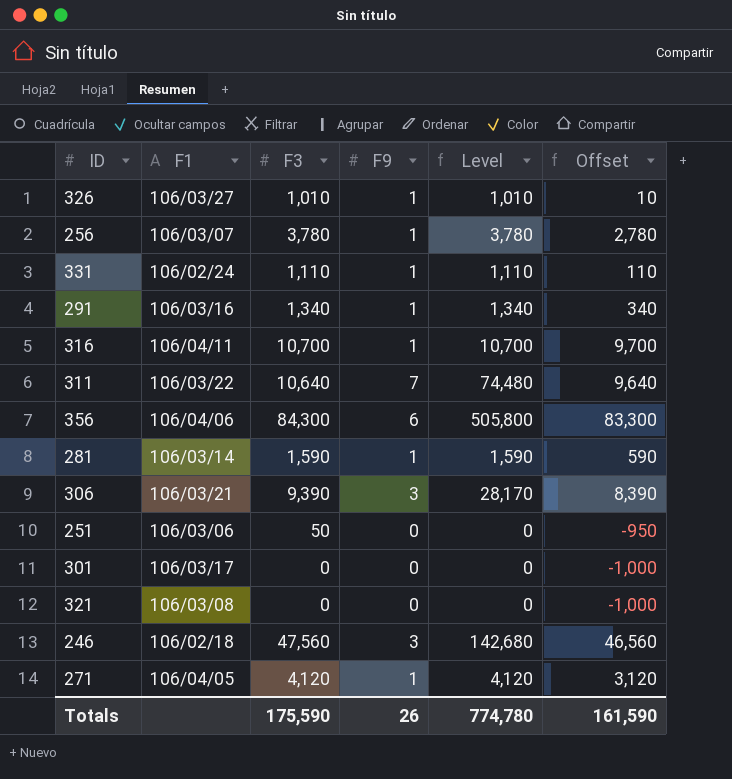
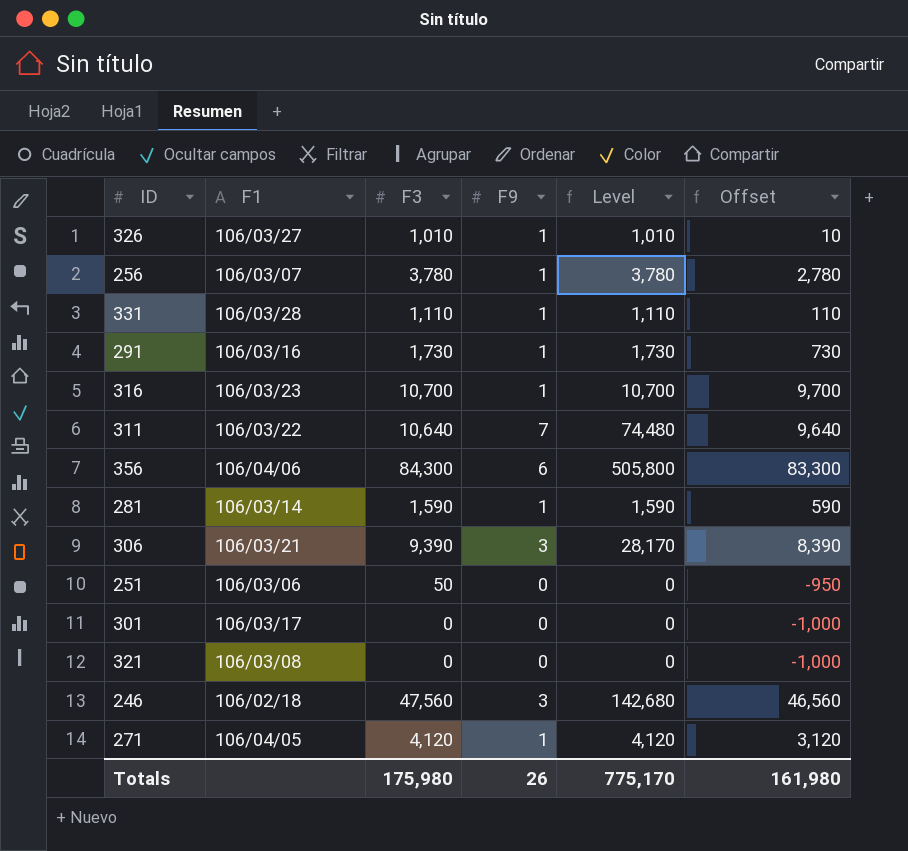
331 | F1: 106/02/24 -> 106/03/28
291 | F3: 1,340 -> 1,730
291 | Level: 1,340 -> 1,730
291 | Offset: 340 -> 730
316 | F1: 106/04/11 -> 106/03/23
Totals | F3: 175,590 -> 175,980
Totals | Level: 774,780 -> 775,170
Totals | Offset: 161,590 -> 161,980

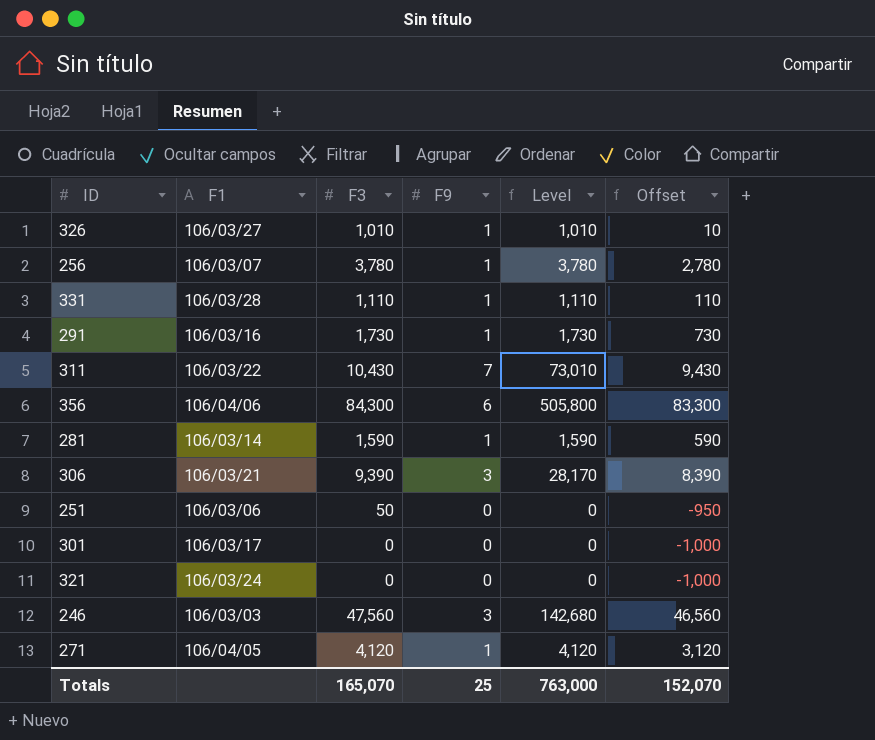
row 316: 106/03/23 | 10,700 | 1 | 10,700 | 9,700 -> none
311 | F3: 10,640 -> 10,430
311 | Level: 74,480 -> 73,010
311 | Offset: 9,640 -> 9,430
321 | F1: 106/03/08 -> 106/03/24
246 | F1: 106/02/18 -> 106/03/03
Totals | F3: 175,980 -> 165,070
Totals | F9: 26 -> 25
Totals | Level: 775,170 -> 763,000
Totals | Offset: 161,980 -> 152,070

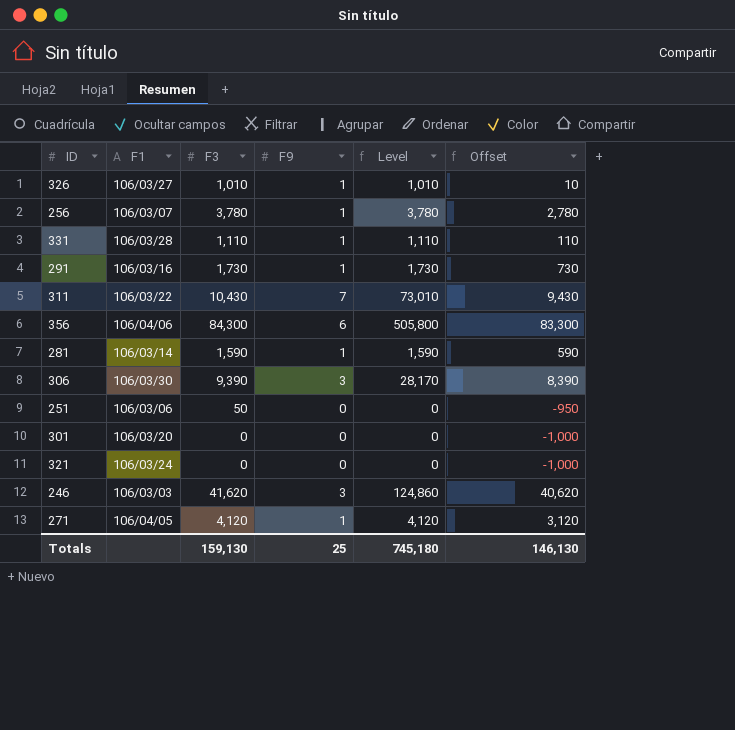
306 | F1: 106/03/21 -> 106/03/30
301 | F1: 106/03/17 -> 106/03/20
246 | F3: 47,560 -> 41,620
246 | Level: 142,680 -> 124,860
246 | Offset: 46,560 -> 40,620
Totals | F3: 165,070 -> 159,130
Totals | Level: 763,000 -> 745,180
Totals | Offset: 152,070 -> 146,130

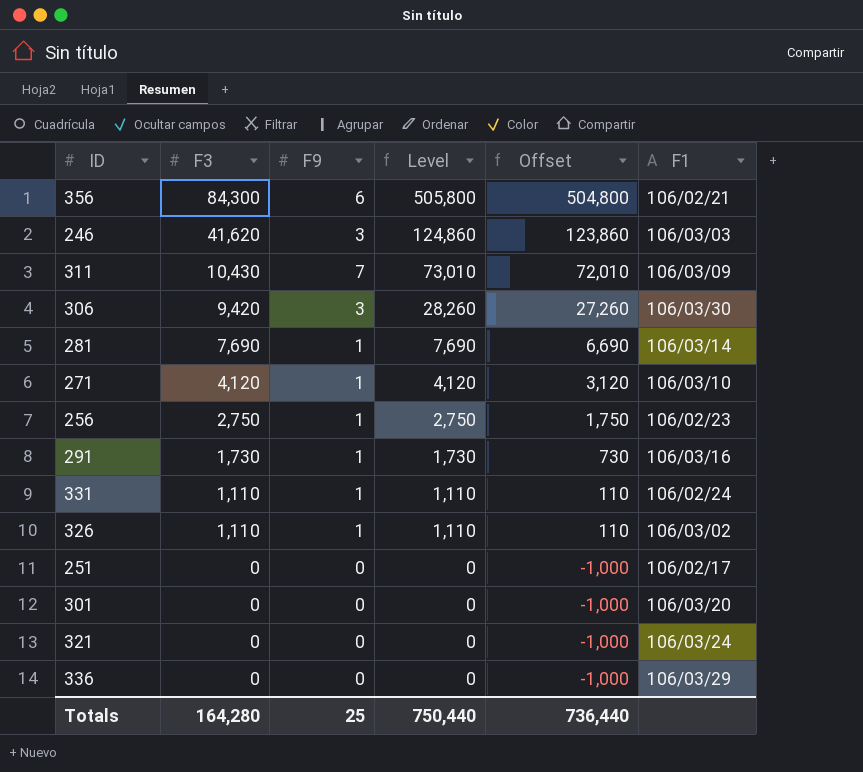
row order: none -> F3 descending
column Offset | formula: [F3] - 1000 -> [Level] - 1000
column F1 | position: 2 -> 6
356 | F1: 106/04/06 -> 106/02/21
311 | F1: 106/03/22 -> 106/03/09
306 | F3: 9,390 -> 9,420
306 | Level: 28,170 -> 28,260
281 | F3: 1,590 -> 7,690
281 | Level: 1,590 -> 7,690
271 | F1: 106/04/05 -> 106/03/10
256 | F3: 3,780 -> 2,750
256 | Level: 3,780 -> 2,750
256 | F1: 106/03/07 -> 106/02/23
331 | F1: 106/03/28 -> 106/02/24
326 | F3: 1,010 -> 1,110
326 | Level: 1,010 -> 1,110
326 | F1: 106/03/27 -> 106/03/02
251 | F3: 50 -> 0
251 | F1: 106/03/06 -> 106/02/17
row 336: none -> 0 | 0 | 0 | -1,000 | 106/03/29
Totals | F3: 159,130 -> 164,280
Totals | Level: 745,180 -> 750,440
Totals | Offset: 146,130 -> 736,440

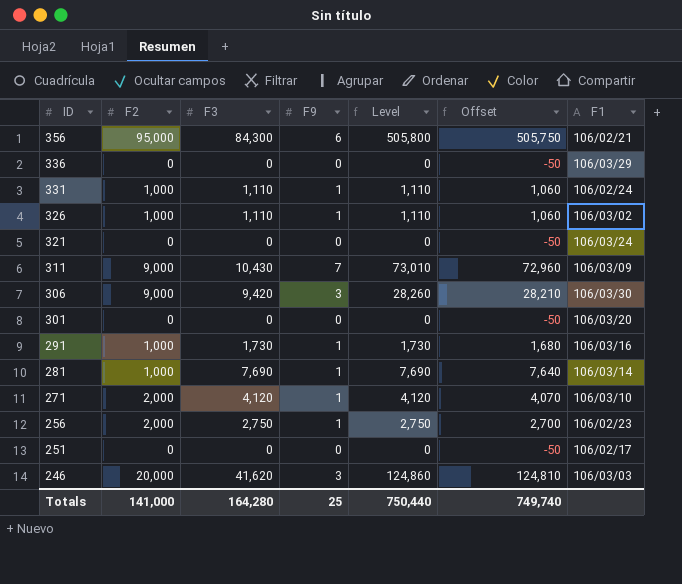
row order: F3 descending -> ID descending
column F2 | position: none -> 2
column Offset | formula: [Level] - 1000 -> [Level] - 50
Totals | Offset: 736,440 -> 749,740

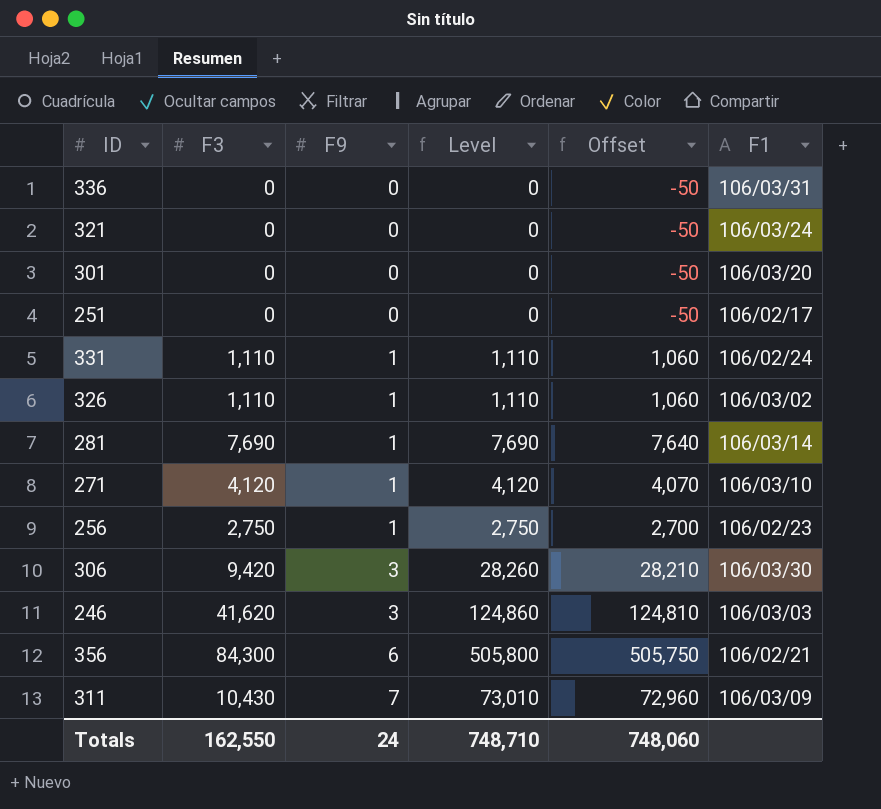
row order: ID descending -> F9 ascending
column F2 | position: 2 -> none
row 291: 1,000 | 1,730 | 1 | 1,730 | 1,680 | 106/03/16 -> none
336 | F1: 106/03/29 -> 106/03/31
Totals | F3: 164,280 -> 162,550
Totals | F9: 25 -> 24
Totals | Level: 750,440 -> 748,710
Totals | Offset: 749,740 -> 748,060

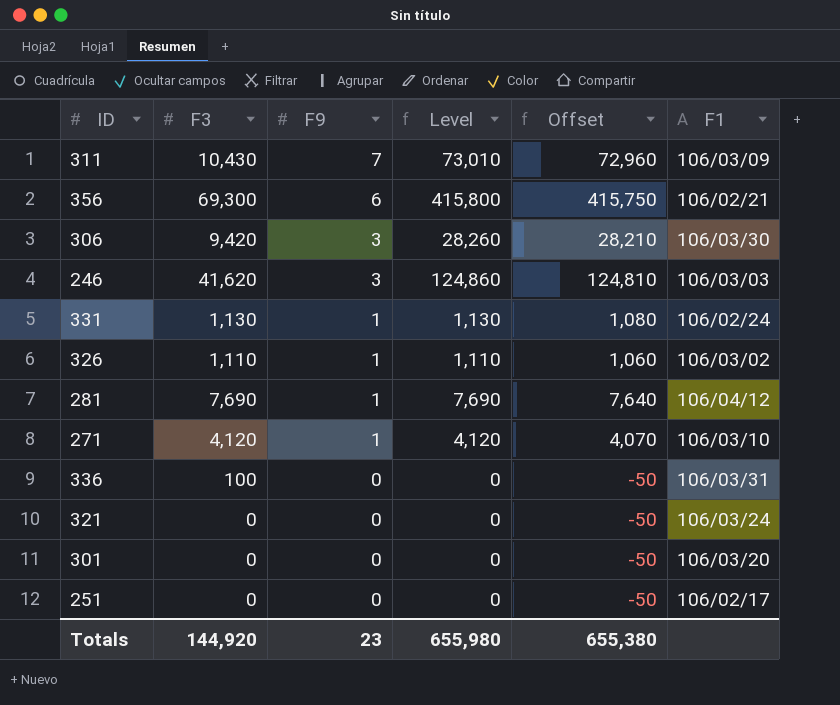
row order: F9 ascending -> F9 descending
row 256: 2,750 | 1 | 2,750 | 2,700 | 106/02/23 -> none
356 | F3: 84,300 -> 69,300
356 | Level: 505,800 -> 415,800
356 | Offset: 505,750 -> 415,750
331 | F3: 1,110 -> 1,130
331 | Level: 1,110 -> 1,130
331 | Offset: 1,060 -> 1,080
281 | F1: 106/03/14 -> 106/04/12
336 | F3: 0 -> 100
Totals | F3: 162,550 -> 144,920
Totals | F9: 24 -> 23
Totals | Level: 748,710 -> 655,980
Totals | Offset: 748,060 -> 655,380

